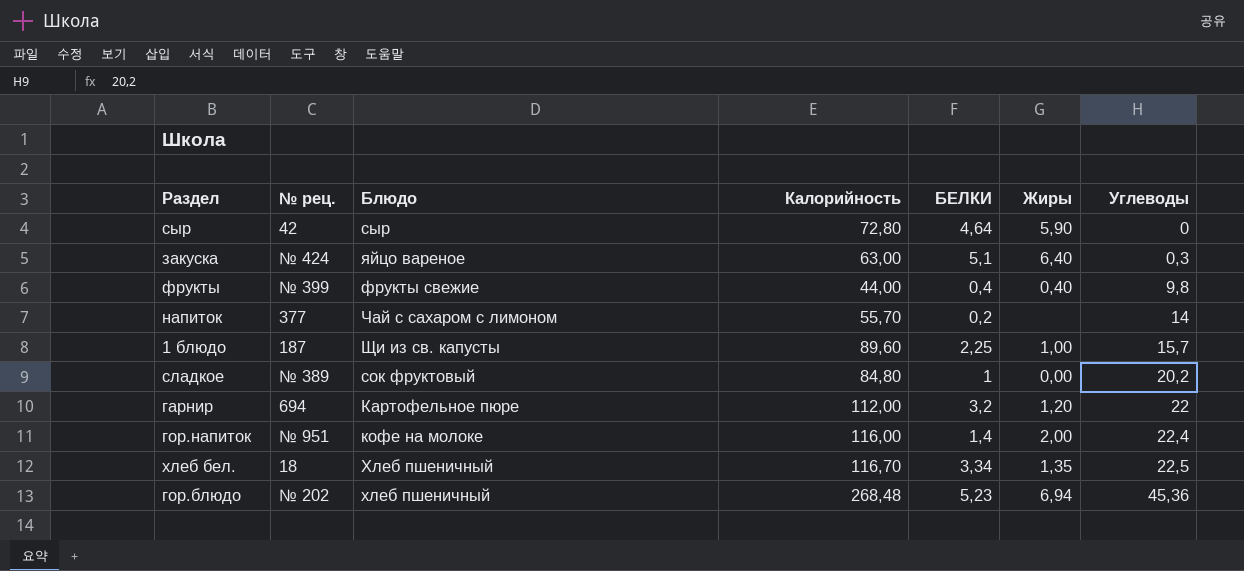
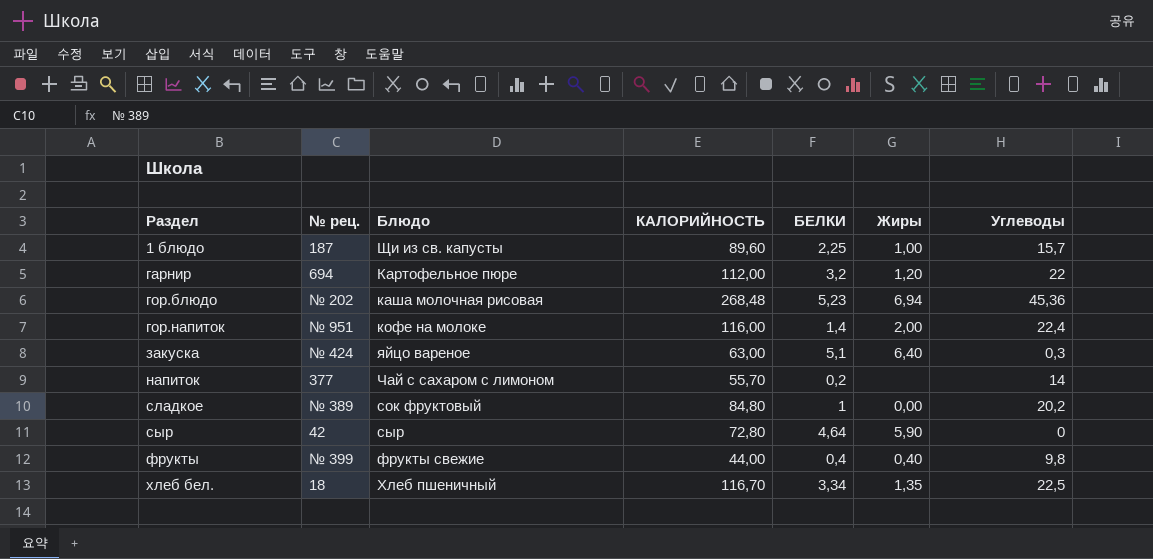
row order: Углеводы ascending -> Раздел ascending
column name: Калорийность -> КАЛОРИЙНОСТЬ
гор.блюдо | Блюдо: хлеб пшеничный -> каша молочная рисовая

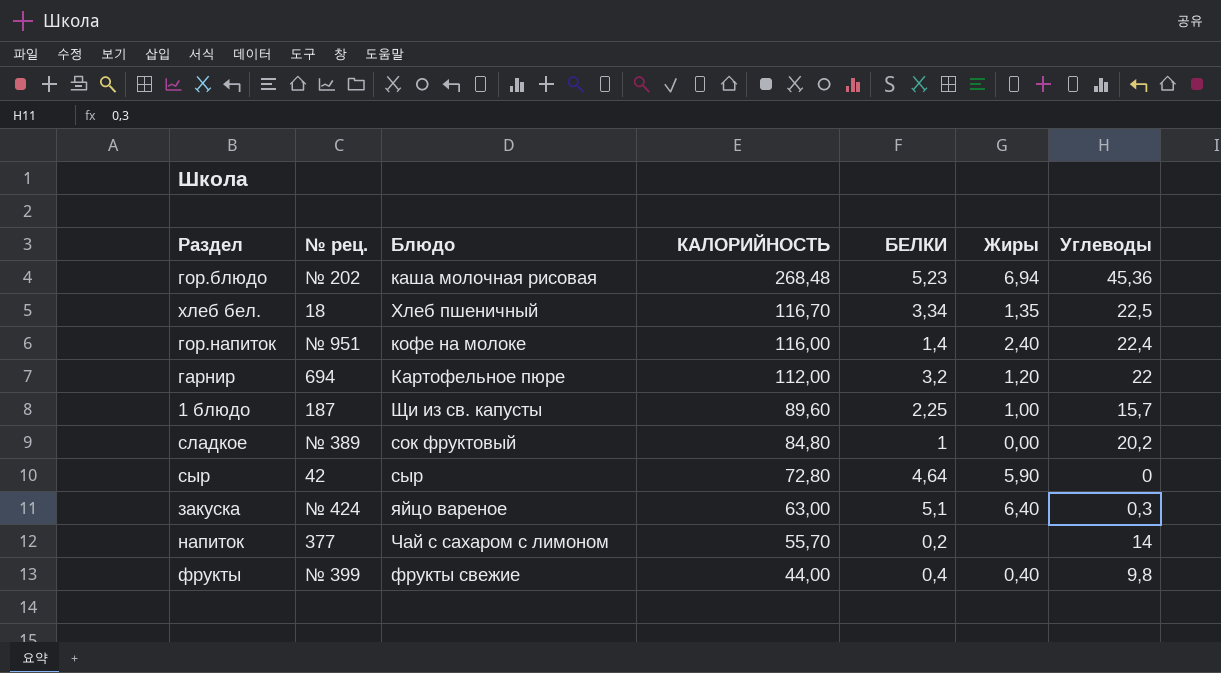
row order: Раздел ascending -> КАЛОРИЙНОСТЬ descending
гор.напиток | Жиры: 2,00 -> 2,40

